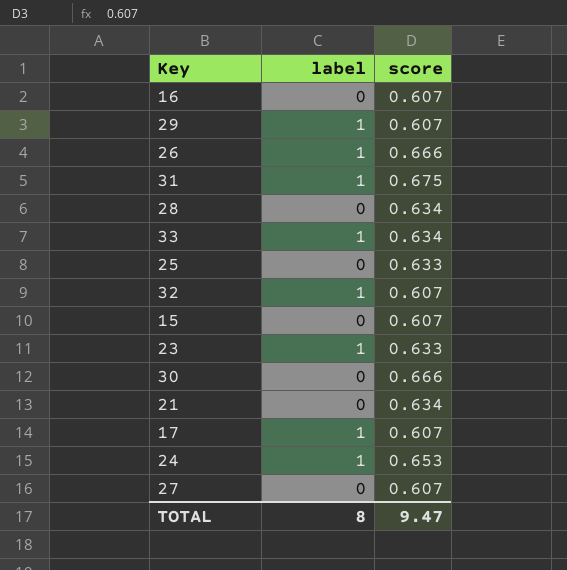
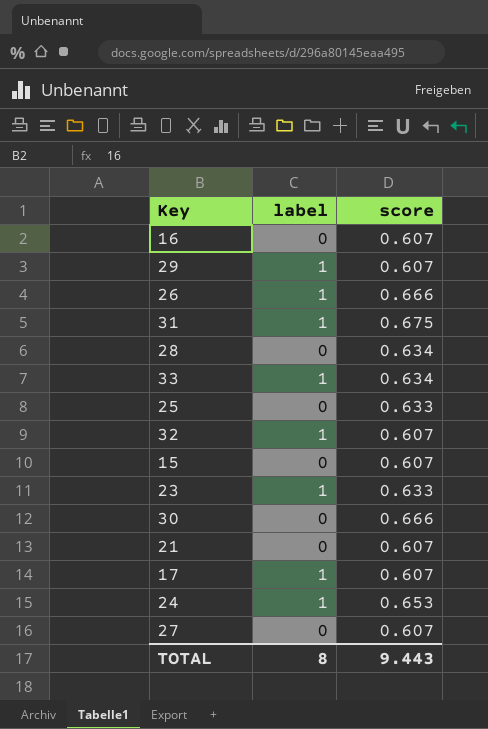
21 | score: 0.634 -> 0.607
TOTAL | score: 9.47 -> 9.443

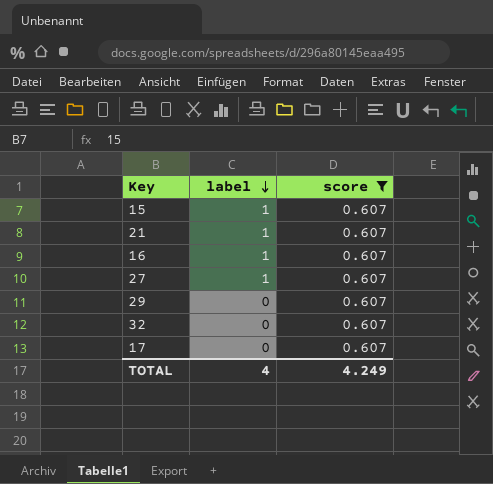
filter: none -> score = 0.607
row order: none -> label descending
15 | label: 0 -> 1
21 | label: 0 -> 1
16 | label: 0 -> 1
27 | label: 0 -> 1
29 | label: 1 -> 0
32 | label: 1 -> 0
17 | label: 1 -> 0
TOTAL | label: 8 -> 4
TOTAL | score: 9.443 -> 4.249

